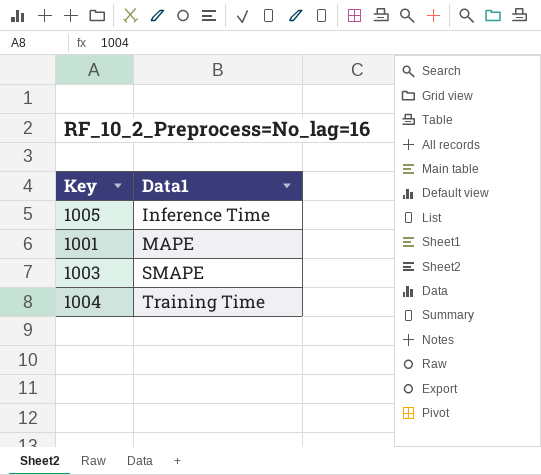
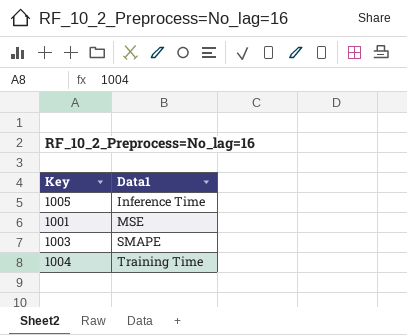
1001 | Data1: MAPE -> MSE

